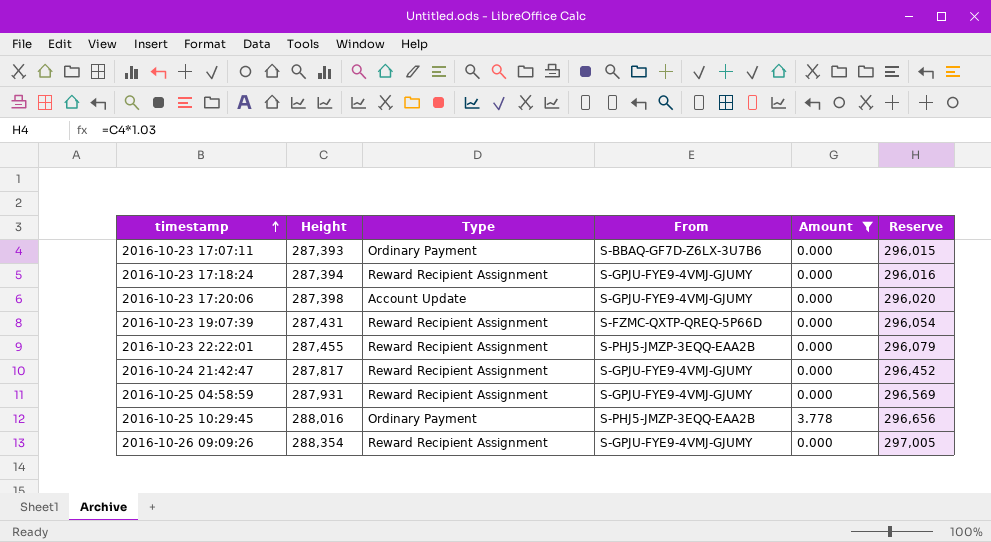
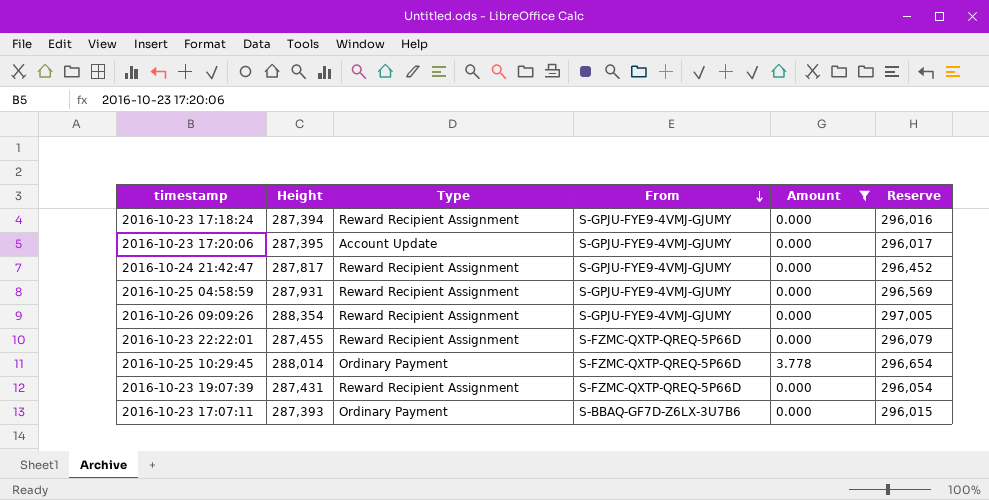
row order: timestamp ascending -> From descending
2016-10-23 17:20:06 | Height: 287,398 -> 287,395
2016-10-23 17:20:06 | Reserve: 296,020 -> 296,017
2016-10-23 22:22:01 | From: S-PHJ5-JMZP-3EQQ-EAA2B -> S-FZMC-QXTP-QREQ-5P66D
2016-10-25 10:29:45 | Height: 288,016 -> 288,014
2016-10-25 10:29:45 | From: S-PHJ5-JMZP-3EQQ-EAA2B -> S-FZMC-QXTP-QREQ-5P66D
2016-10-25 10:29:45 | Reserve: 296,656 -> 296,654

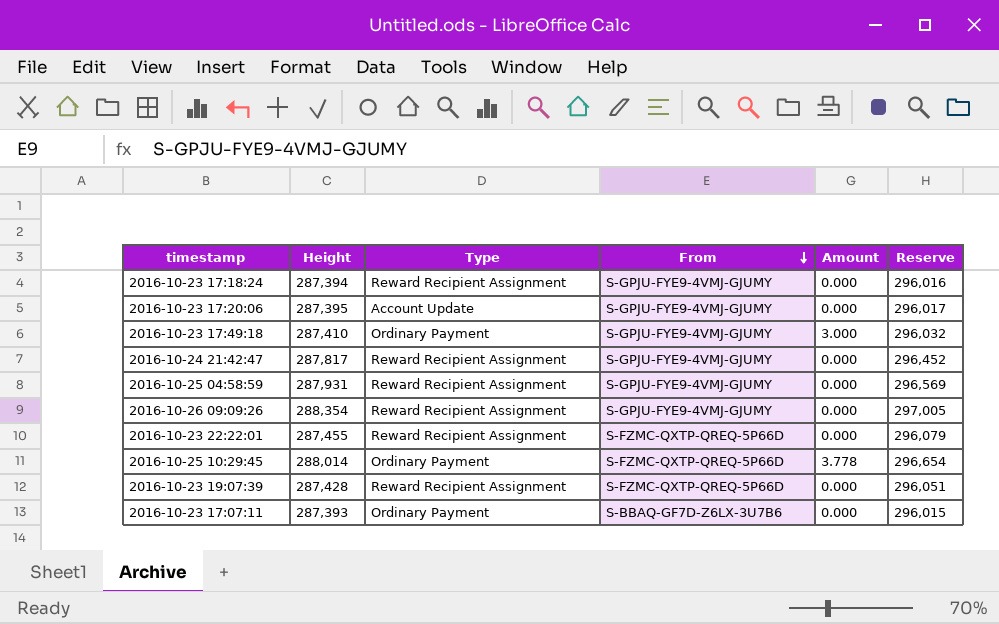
filter: Amount != 3.000 -> none
2016-10-23 19:07:39 | Height: 287,431 -> 287,428
2016-10-23 19:07:39 | Reserve: 296,054 -> 296,051

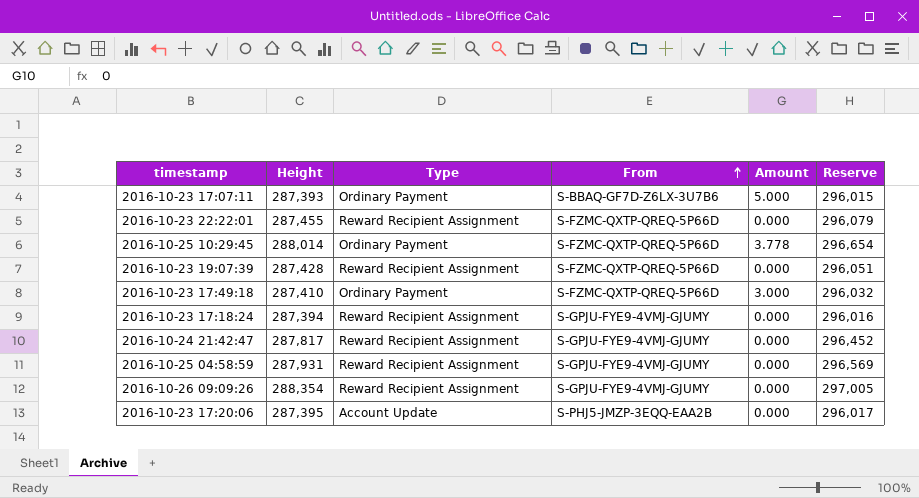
row order: From descending -> From ascending
2016-10-23 17:07:11 | Amount: 0.000 -> 5.000
2016-10-23 17:49:18 | From: S-GPJU-FYE9-4VMJ-GJUMY -> S-FZMC-QXTP-QREQ-5P66D
2016-10-23 17:20:06 | From: S-GPJU-FYE9-4VMJ-GJUMY -> S-PHJ5-JMZP-3EQQ-EAA2B

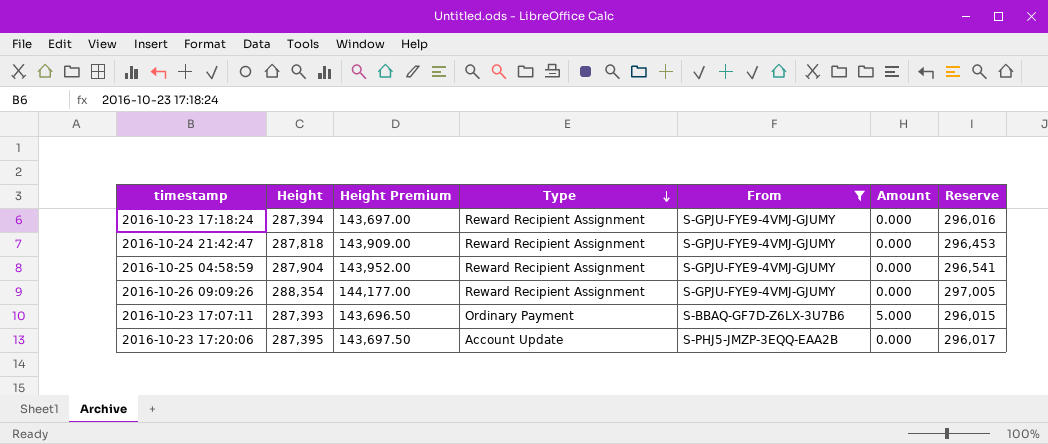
filter: none -> From != S-FZMC-QXTP-QREQ-5P66D
row order: From ascending -> Type descending
column Height Premium | formula: none -> [Height] * 0.5
2016-10-24 21:42:47 | Height: 287,817 -> 287,818
2016-10-24 21:42:47 | Reserve: 296,452 -> 296,453
2016-10-25 04:58:59 | Height: 287,931 -> 287,904
2016-10-25 04:58:59 | Reserve: 296,569 -> 296,541

